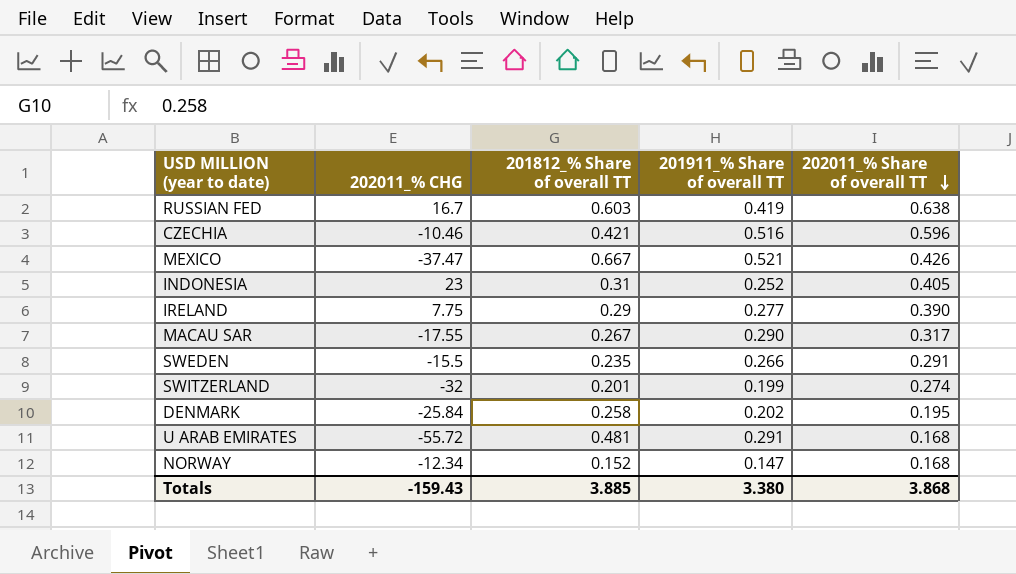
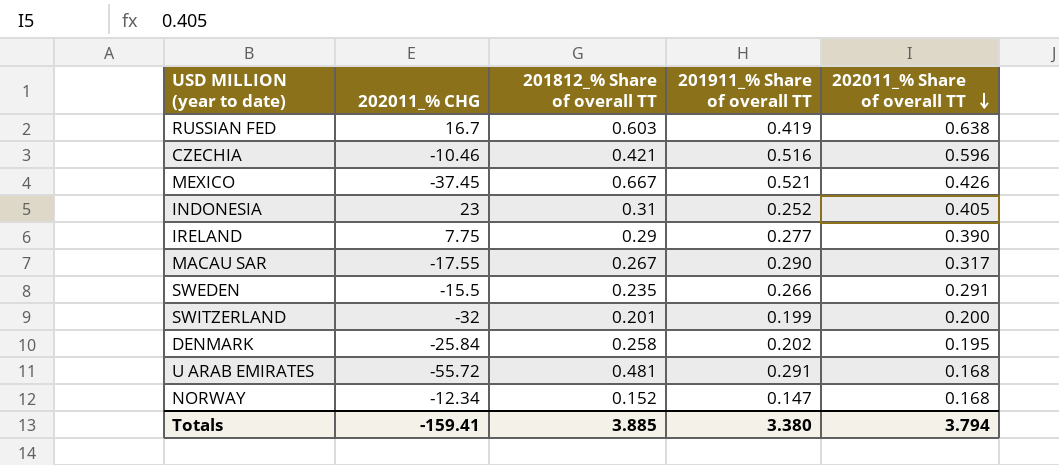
MEXICO | 202011_% CHG: -37.47 -> -37.45
SWITZERLAND | 202011_% Share of overall TT: 0.274 -> 0.200
Totals | 202011_% CHG: -159.43 -> -159.41
Totals | 202011_% Share of overall TT: 3.868 -> 3.794

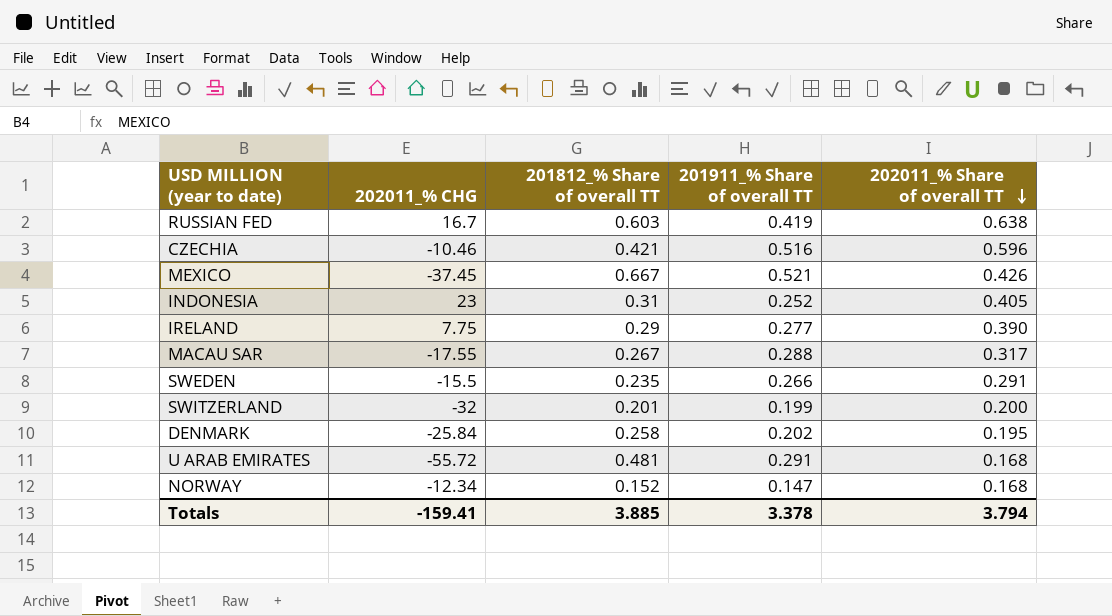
MACAU SAR | 201911_% Share of overall TT: 0.290 -> 0.288
Totals | 201911_% Share of overall TT: 3.380 -> 3.378

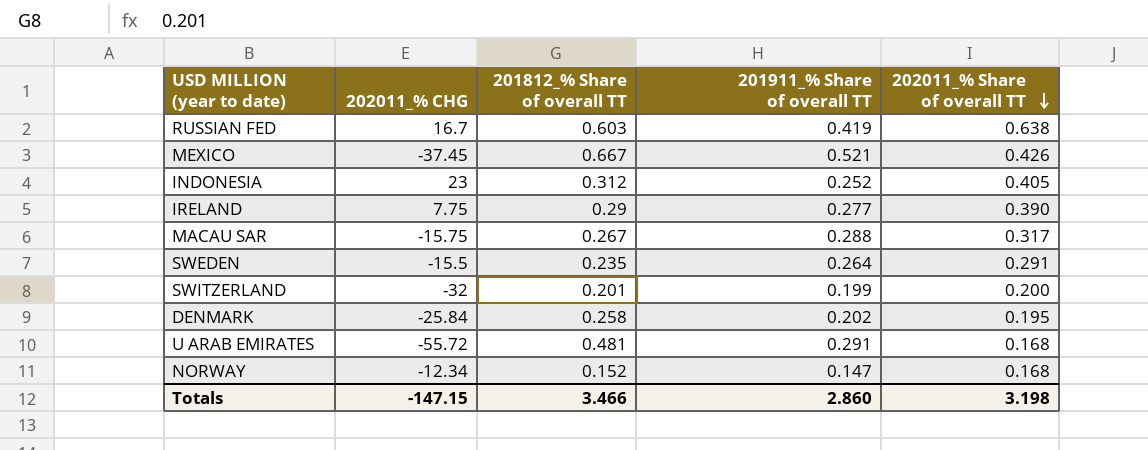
row CZECHIA: -10.46 | 0.421 | 0.516 | 0.596 -> none
INDONESIA | 201812_% Share of overall TT: 0.31 -> 0.312
MACAU SAR | 202011_% CHG: -17.55 -> -15.75
SWEDEN | 201911_% Share of overall TT: 0.266 -> 0.264
Totals | 202011_% CHG: -159.41 -> -147.15
Totals | 201812_% Share of overall TT: 3.885 -> 3.466
Totals | 201911_% Share of overall TT: 3.378 -> 2.860
Totals | 202011_% Share of overall TT: 3.794 -> 3.198

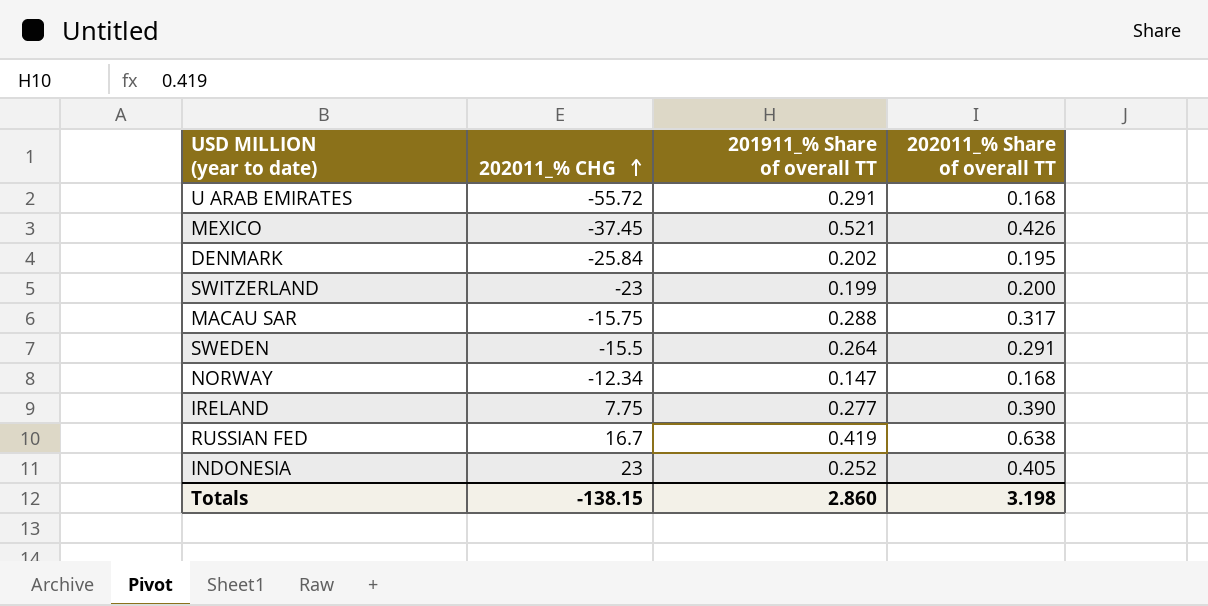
row order: 202011_% Share of overall TT descending -> 202011_% CHG ascending
column 201812_% Share of overall TT | position: 3 -> none
SWITZERLAND | 202011_% CHG: -32 -> -23
Totals | 202011_% CHG: -147.15 -> -138.15

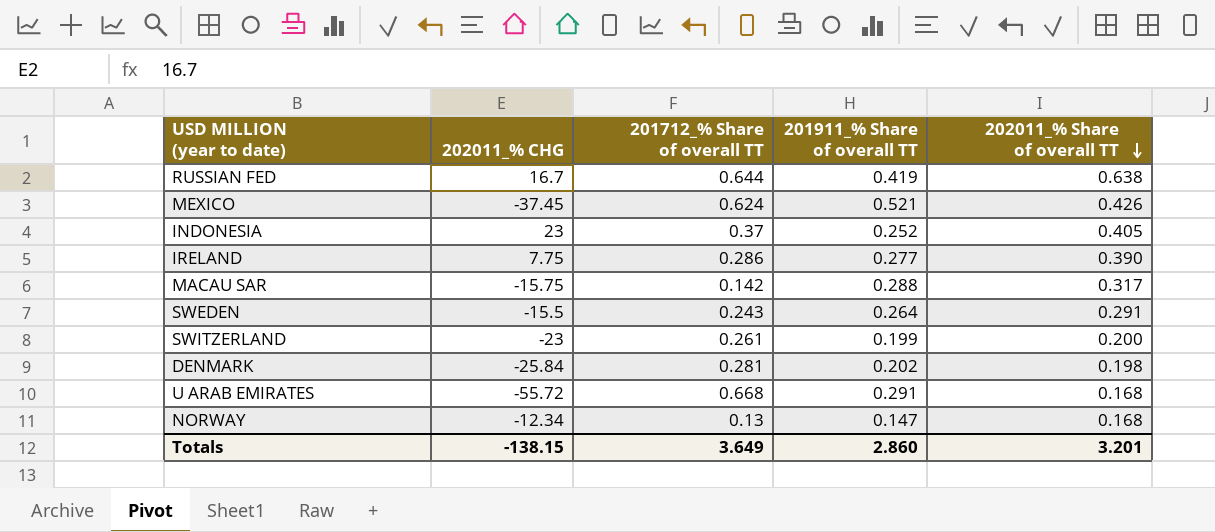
row order: 202011_% CHG ascending -> 202011_% Share of overall TT descending
column 201712_% Share of overall TT | position: none -> 3
DENMARK | 202011_% Share of overall TT: 0.195 -> 0.198
Totals | 202011_% Share of overall TT: 3.198 -> 3.201

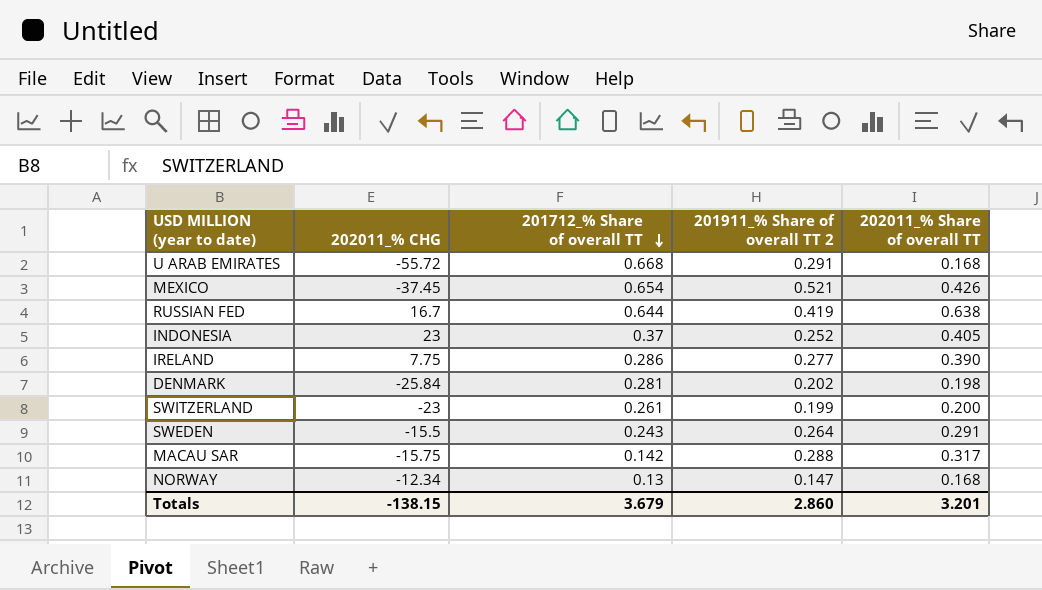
row order: 202011_% Share of overall TT descending -> 201712_% Share of overall TT descending
column name: 201911_% Share of overall TT -> 201911_% Share of overall TT 2
MEXICO | 201712_% Share of overall TT: 0.624 -> 0.654
Totals | 201712_% Share of overall TT: 3.649 -> 3.679

